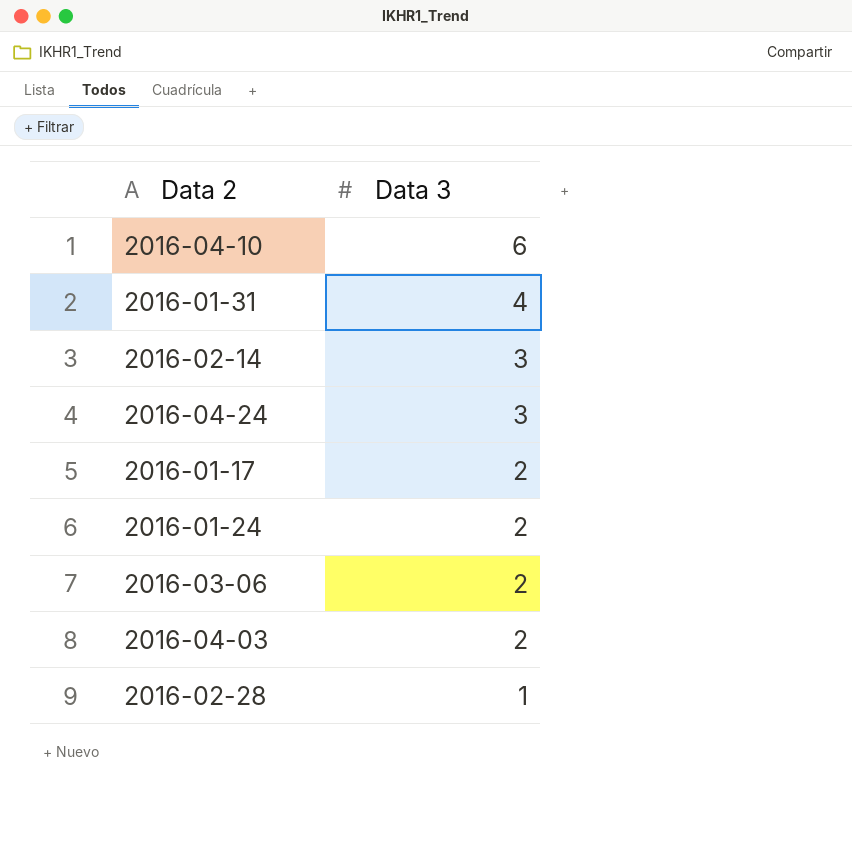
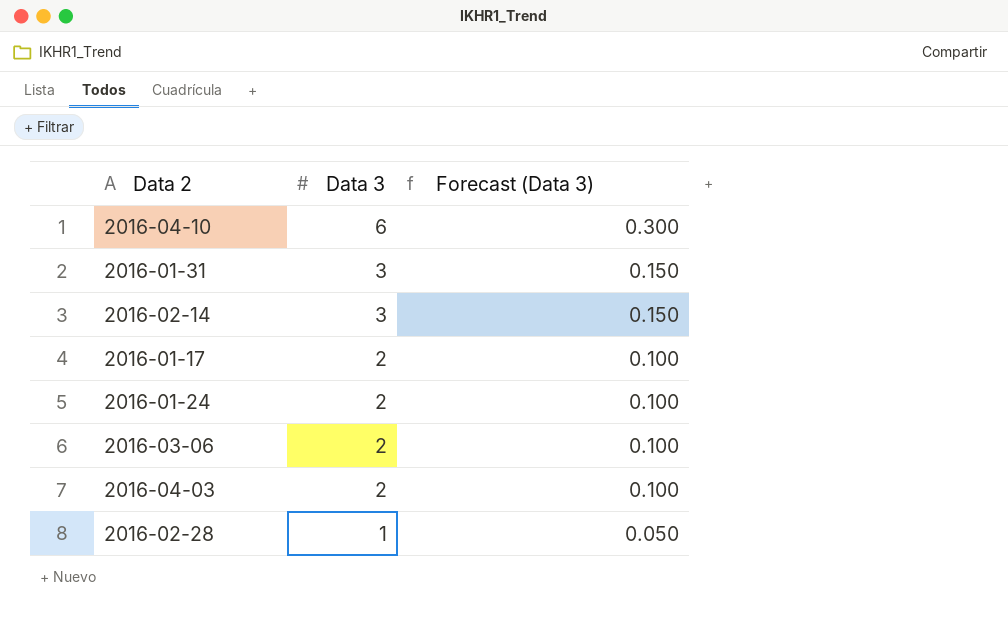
column Forecast (Data 3) | formula: none -> [Data 3] * 0.05
row 2016-04-24: 3 -> none
2016-01-31 | Data 3: 4 -> 3

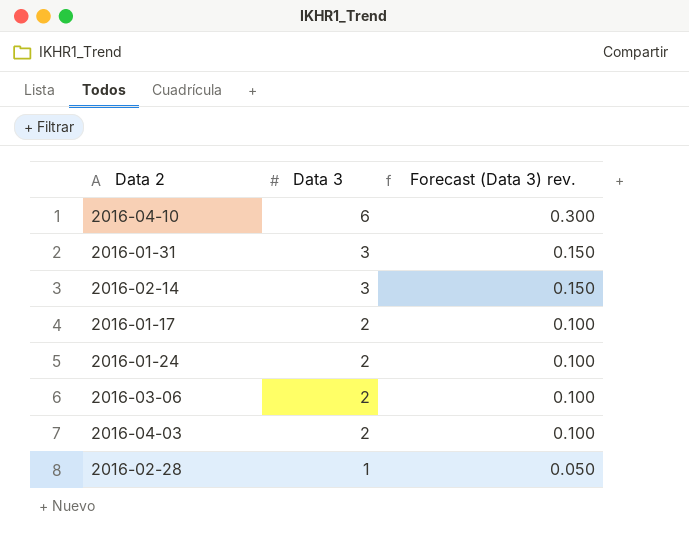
column name: Forecast (Data 3) -> Forecast (Data 3) rev.

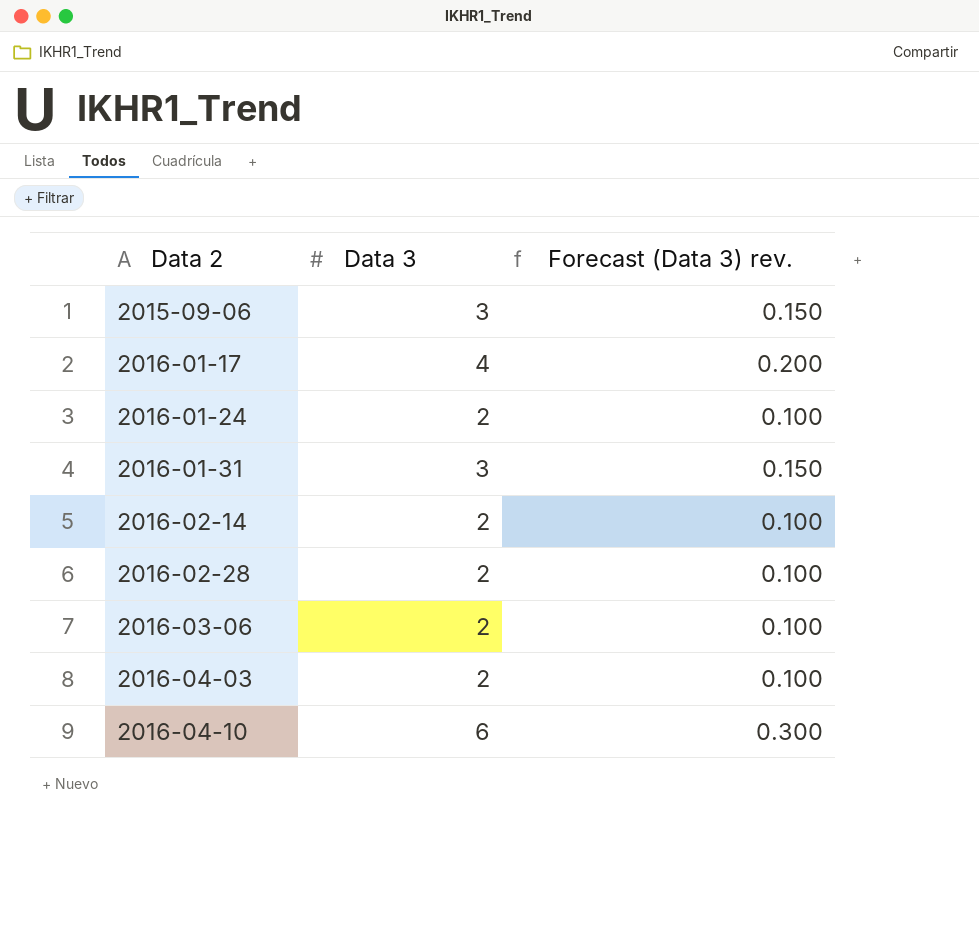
row order: Data 3 descending -> Data 2 ascending
row 2015-09-06: none -> 3 | 0.150
2016-01-17 | Data 3: 2 -> 4
2016-01-17 | Forecast (Data 3) rev.: 0.100 -> 0.200
2016-02-14 | Data 3: 3 -> 2
2016-02-14 | Forecast (Data 3) rev.: 0.150 -> 0.100
2016-02-28 | Data 3: 1 -> 2
2016-02-28 | Forecast (Data 3) rev.: 0.050 -> 0.100

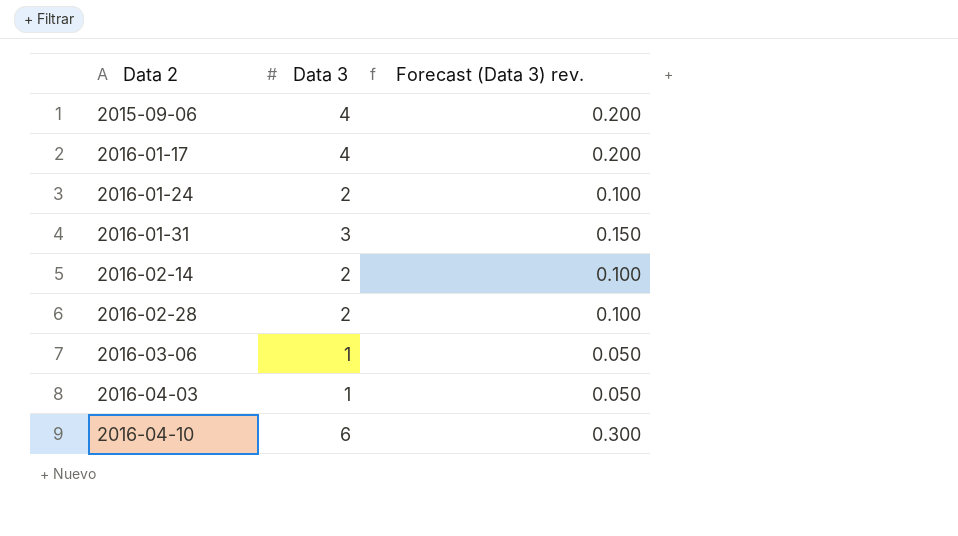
2015-09-06 | Data 3: 3 -> 4
2015-09-06 | Forecast (Data 3) rev.: 0.150 -> 0.200
2016-03-06 | Data 3: 2 -> 1
2016-03-06 | Forecast (Data 3) rev.: 0.100 -> 0.050
2016-04-03 | Data 3: 2 -> 1
2016-04-03 | Forecast (Data 3) rev.: 0.100 -> 0.050

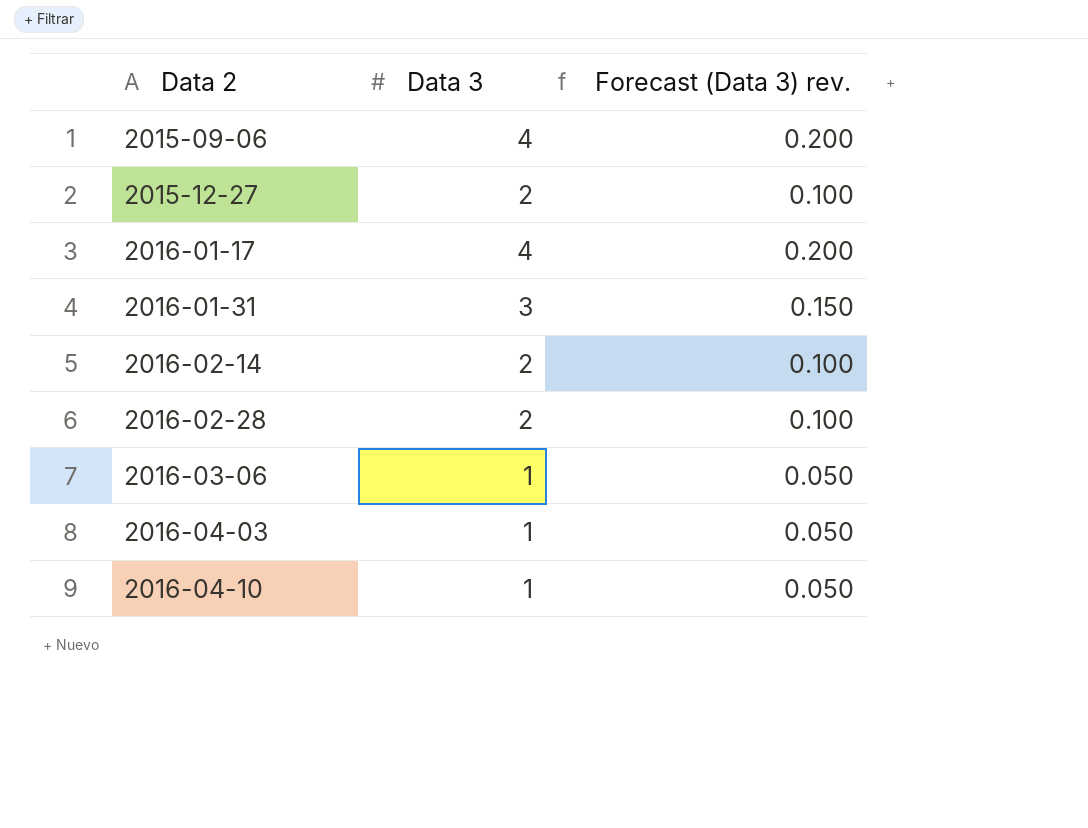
row 2016-01-24: 2 | 0.100 -> none
row 2015-12-27: none -> 2 | 0.100
2016-04-10 | Data 3: 6 -> 1
2016-04-10 | Forecast (Data 3) rev.: 0.300 -> 0.050

